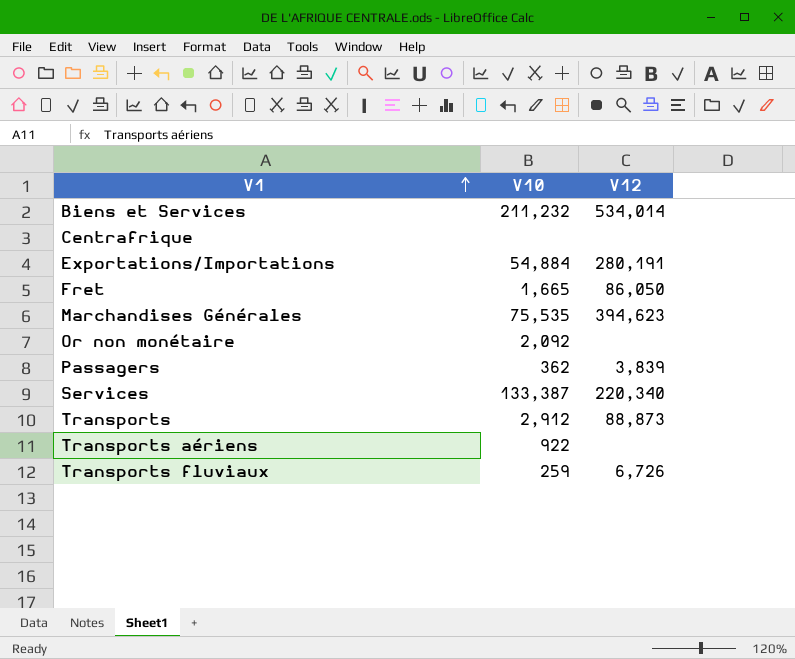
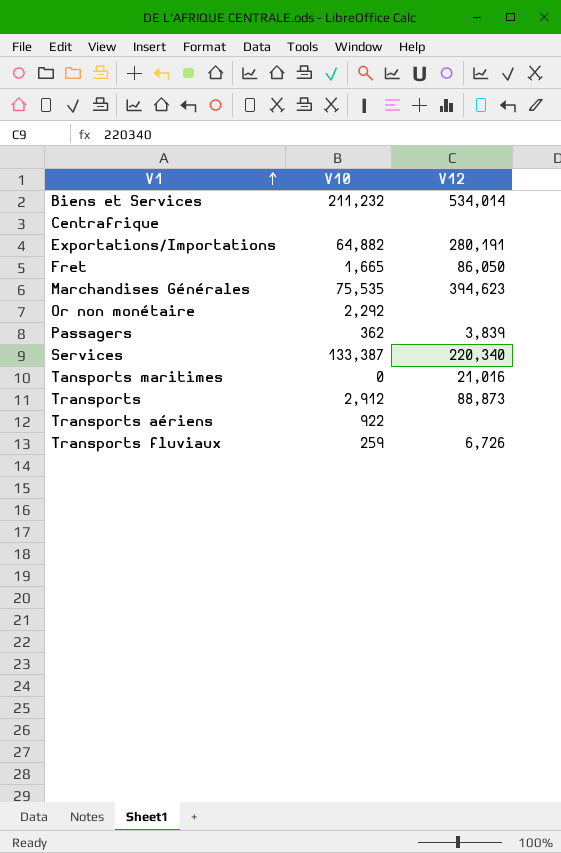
Exportations/Importations | V10: 54,884 -> 64,882
Or non monétaire | V10: 2,092 -> 2,292
row Tansports maritimes: none -> 0 | 21,016

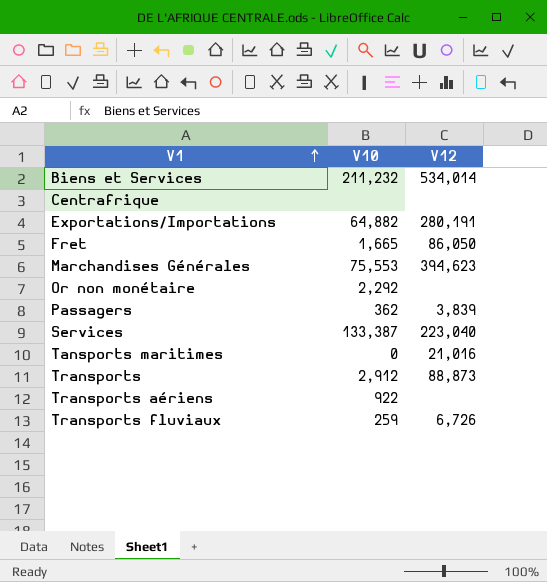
Marchandises Générales | V10: 75,535 -> 75,553
Services | V12: 220,340 -> 223,040

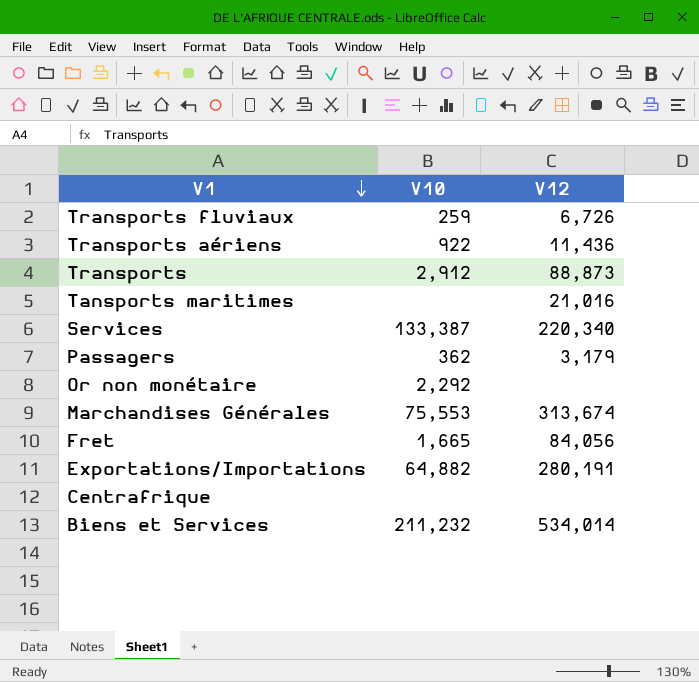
row order: V1 ascending -> V1 descending
Transports aériens | V12: none -> 11,436
Tansports maritimes | V10: 0 -> none
Services | V12: 223,040 -> 220,340
Passagers | V12: 3,839 -> 3,179
Marchandises Générales | V12: 394,623 -> 313,674
Fret | V12: 86,050 -> 84,056

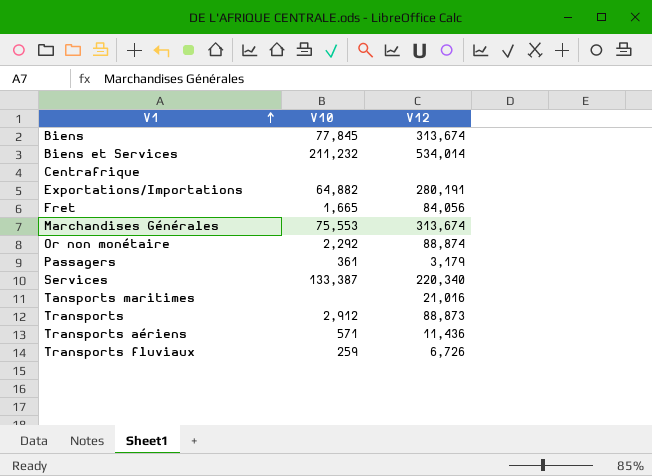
row order: V1 descending -> V1 ascending
row Biens: none -> 77,845 | 313,674
Or non monétaire | V12: none -> 88,874
Passagers | V10: 362 -> 361
Transports aériens | V10: 922 -> 571

